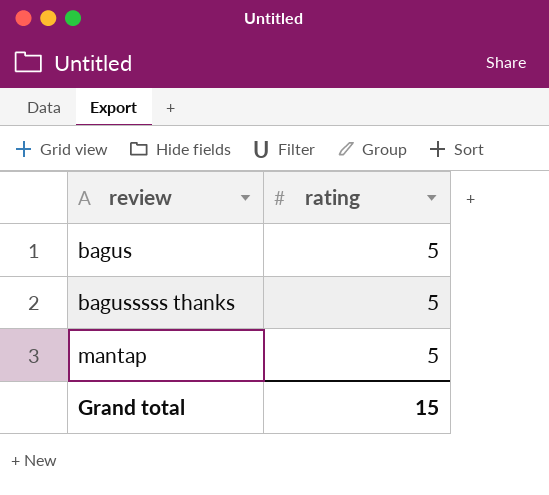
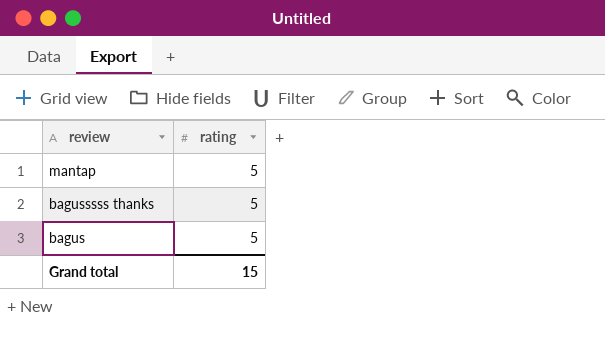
row order: review ascending -> review descending

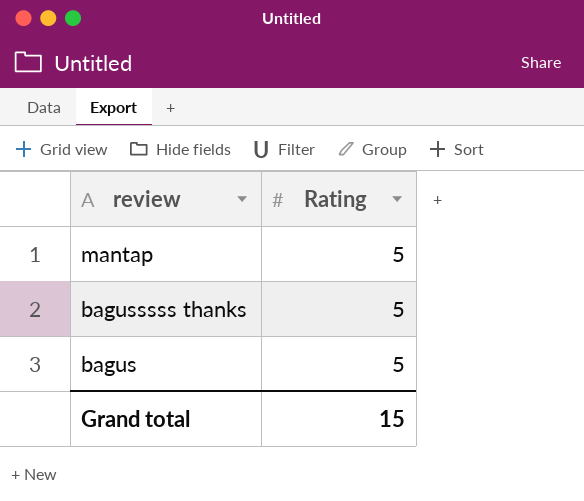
column name: rating -> Rating

